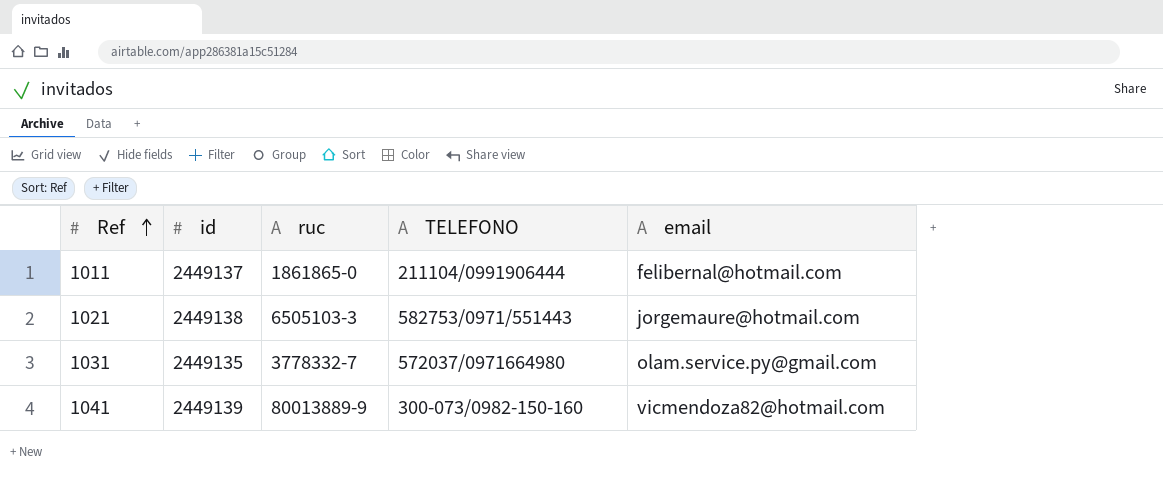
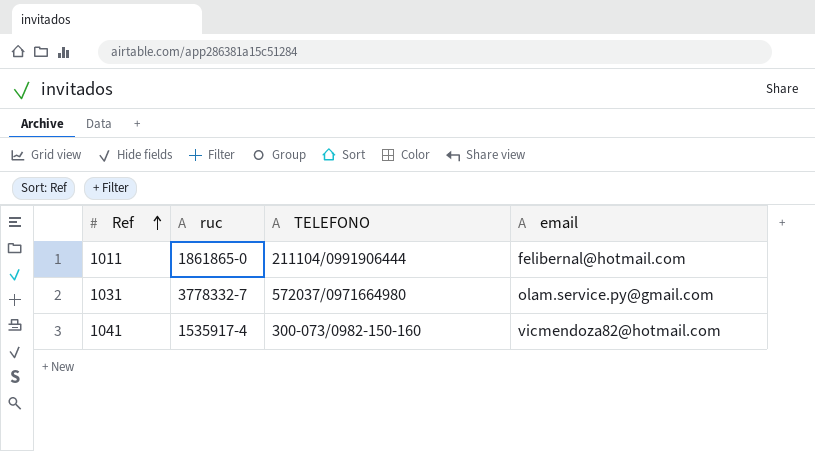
column id | position: 2 -> none
row 1021: 2449138 | 6505103-3 | 582753/0971/551443 | jorgemaure@hotmail.com -> none
1041 | ruc: 80013889-9 -> 1535917-4

